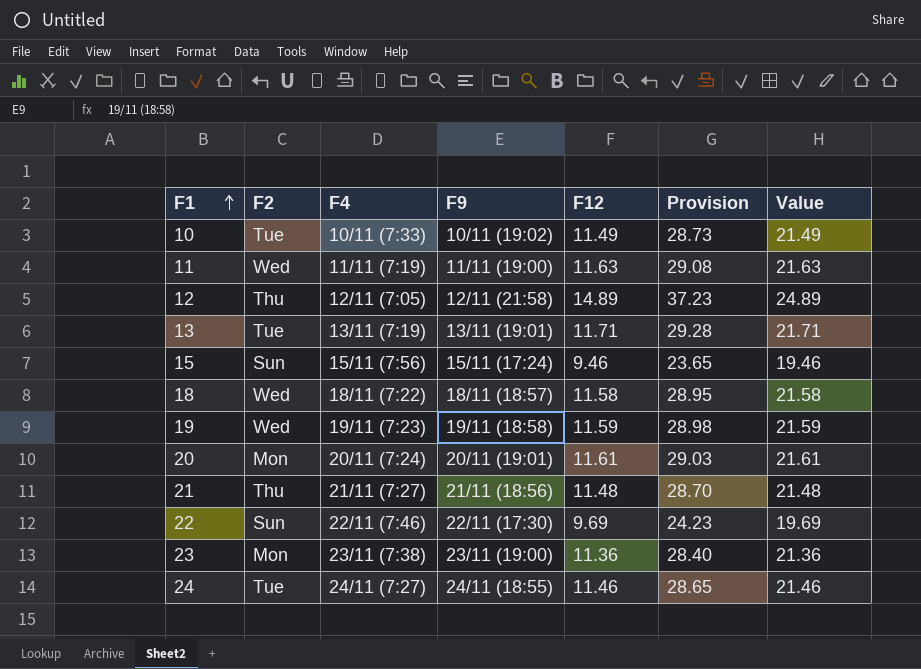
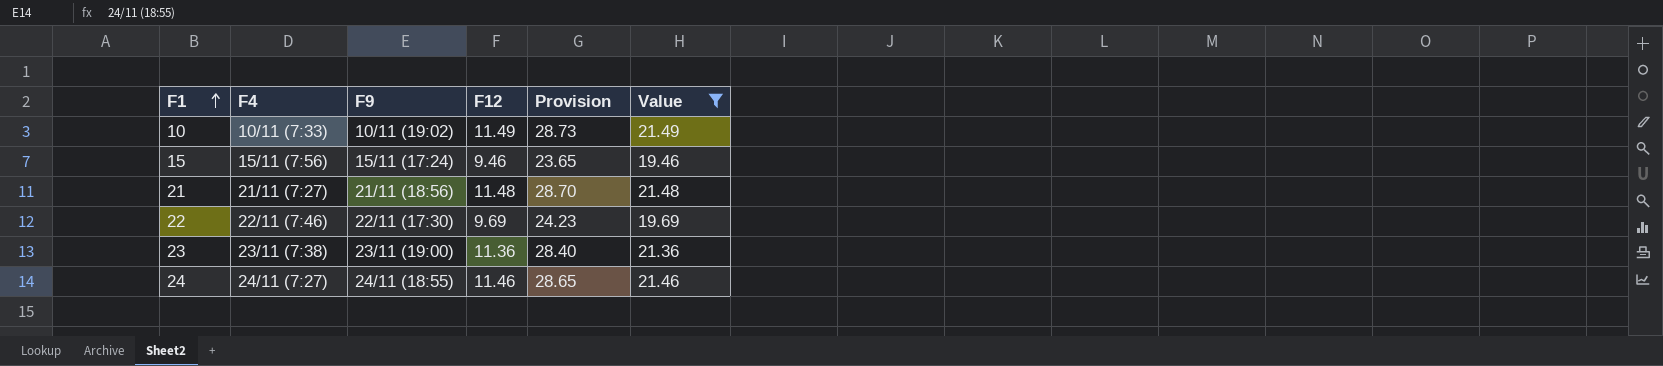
filter: none -> Value <= 21.49
column F2 | position: 2 -> none

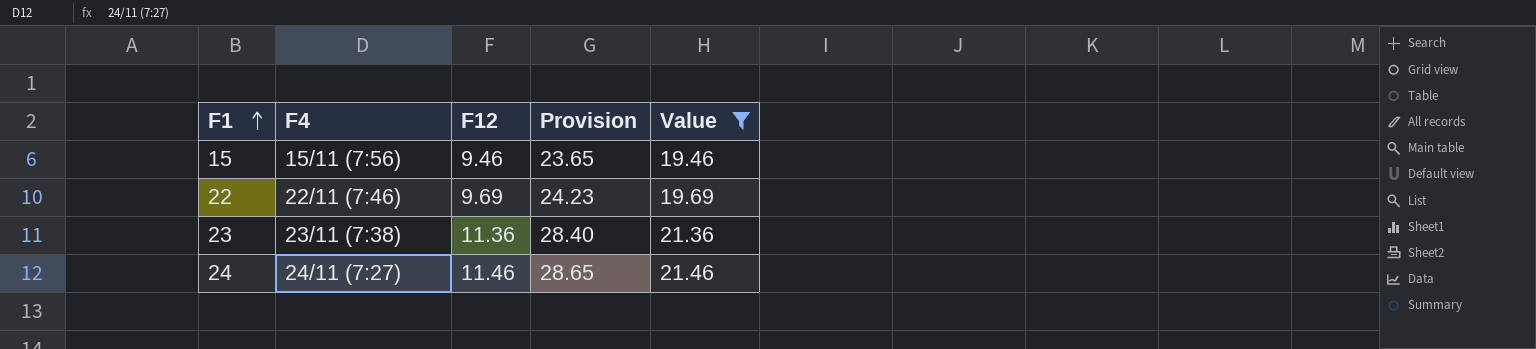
column F9 | position: 3 -> none
row 10: 10/11 (7:33) | 10/11 (19:02) | 11.49 | 28.73 | 21.49 -> none
row 21: 21/11 (7:27) | 21/11 (18:56) | 11.48 | 28.70 | 21.48 -> none

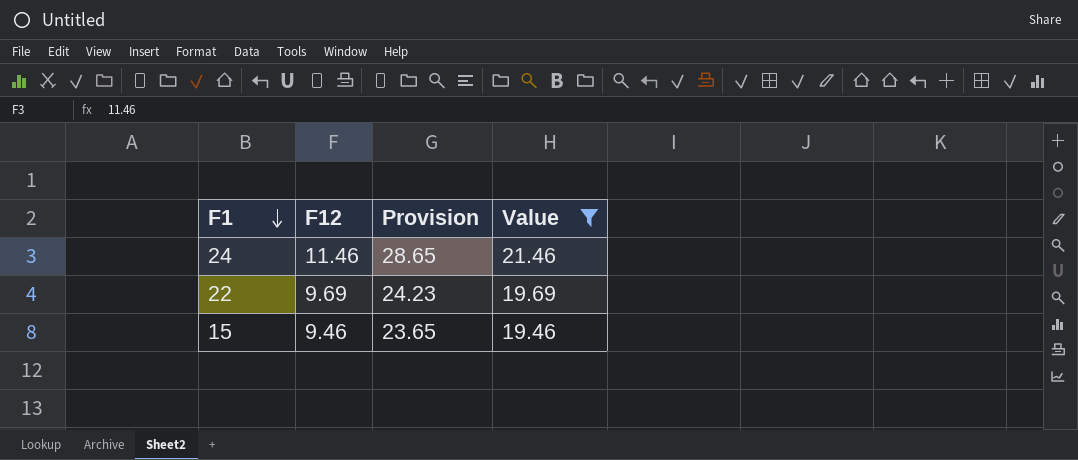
row order: F1 ascending -> F1 descending
column F4 | position: 2 -> none
row 23: 23/11 (7:38) | 11.36 | 28.40 | 21.36 -> none

